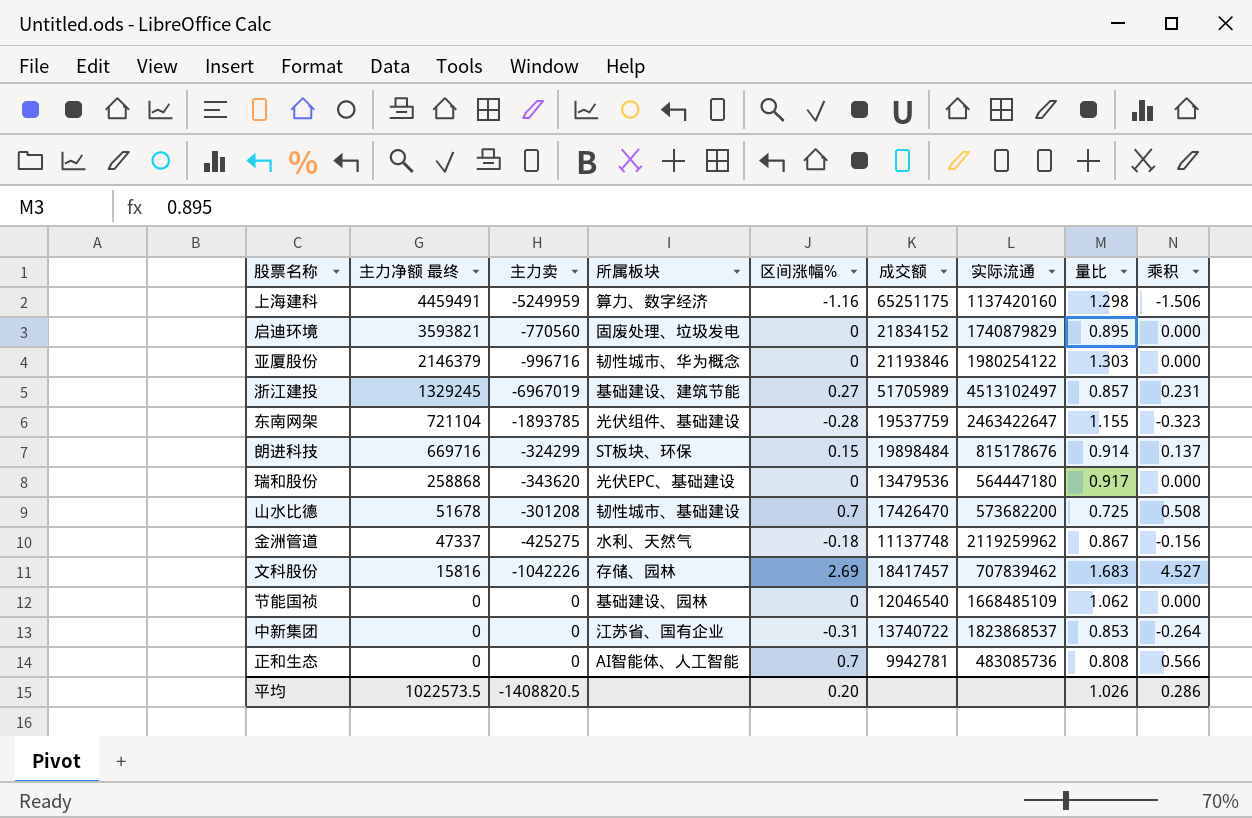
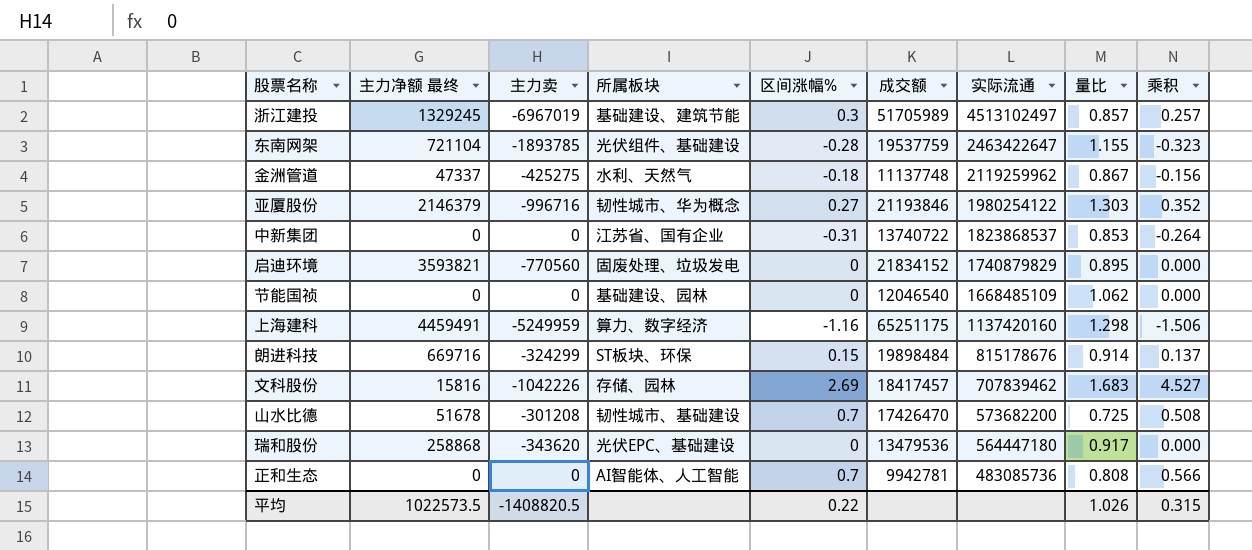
row order: 主力净额 最终 descending -> 实际流通 descending
浙江建投 | 区间涨幅%: 0.27 -> 0.3
浙江建投 | 乘积: 0.231 -> 0.257
亚厦股份 | 区间涨幅%: 0 -> 0.27
亚厦股份 | 乘积: 0.000 -> 0.352
平均 | 区间涨幅%: 0.20 -> 0.22
平均 | 乘积: 0.286 -> 0.315

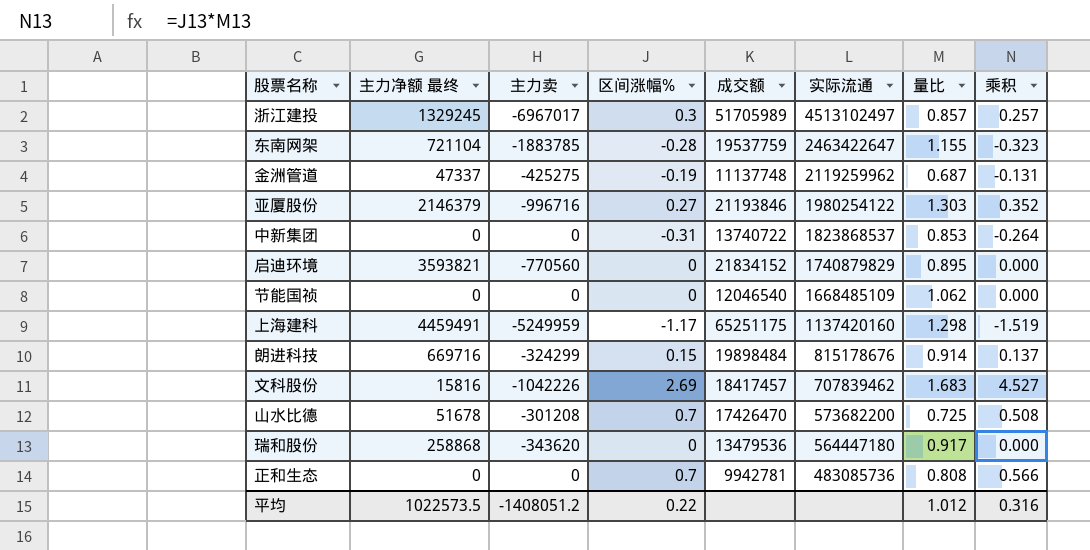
column 所属板块 | position: 4 -> none
浙江建投 | 主力卖: -6967019 -> -6967017
东南网架 | 主力卖: -1893785 -> -1883785
金洲管道 | 区间涨幅%: -0.18 -> -0.19
金洲管道 | 量比: 0.867 -> 0.687
金洲管道 | 乘积: -0.156 -> -0.131
上海建科 | 区间涨幅%: -1.16 -> -1.17
上海建科 | 乘积: -1.506 -> -1.519
平均 | 主力卖: -1408820.5 -> -1408051.2
平均 | 量比: 1.026 -> 1.012
平均 | 乘积: 0.315 -> 0.316

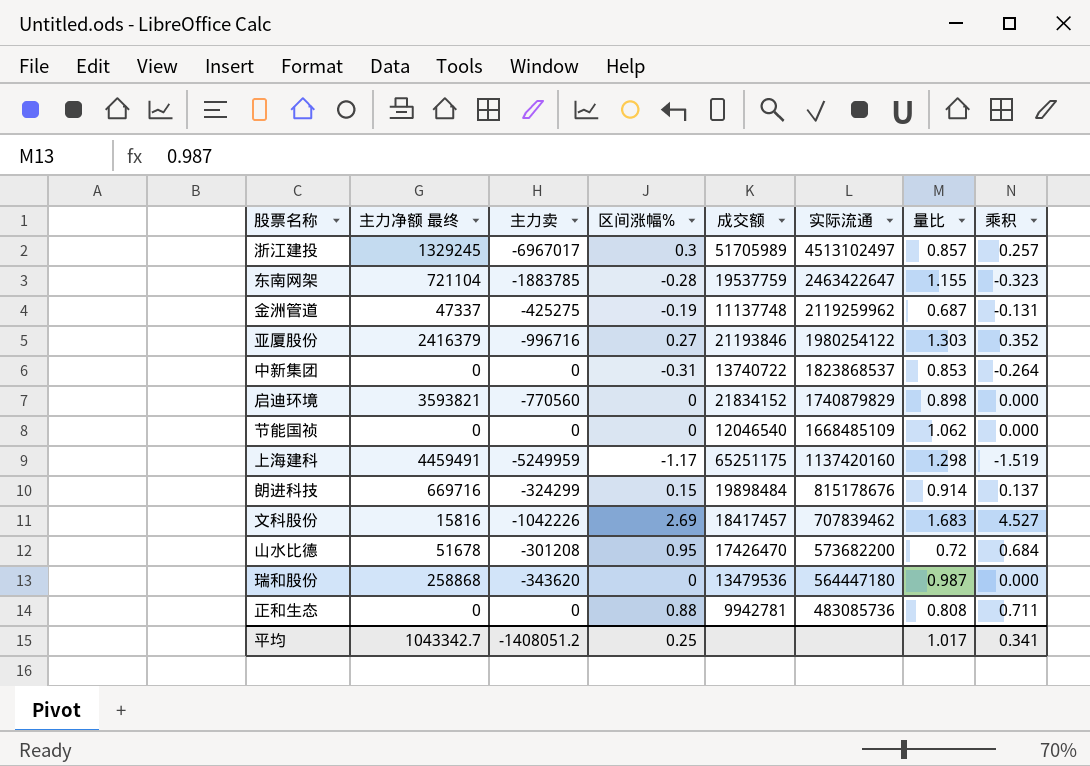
亚厦股份 | 主力净额 最终: 2146379 -> 2416379
启迪环境 | 量比: 0.895 -> 0.898
山水比德 | 区间涨幅%: 0.7 -> 0.95
山水比德 | 量比: 0.725 -> 0.72
山水比德 | 乘积: 0.508 -> 0.684
瑞和股份 | 量比: 0.917 -> 0.987
正和生态 | 区间涨幅%: 0.7 -> 0.88
正和生态 | 乘积: 0.566 -> 0.711
平均 | 主力净额 最终: 1022573.5 -> 1043342.7
平均 | 区间涨幅%: 0.22 -> 0.25
平均 | 量比: 1.012 -> 1.017
平均 | 乘积: 0.316 -> 0.341

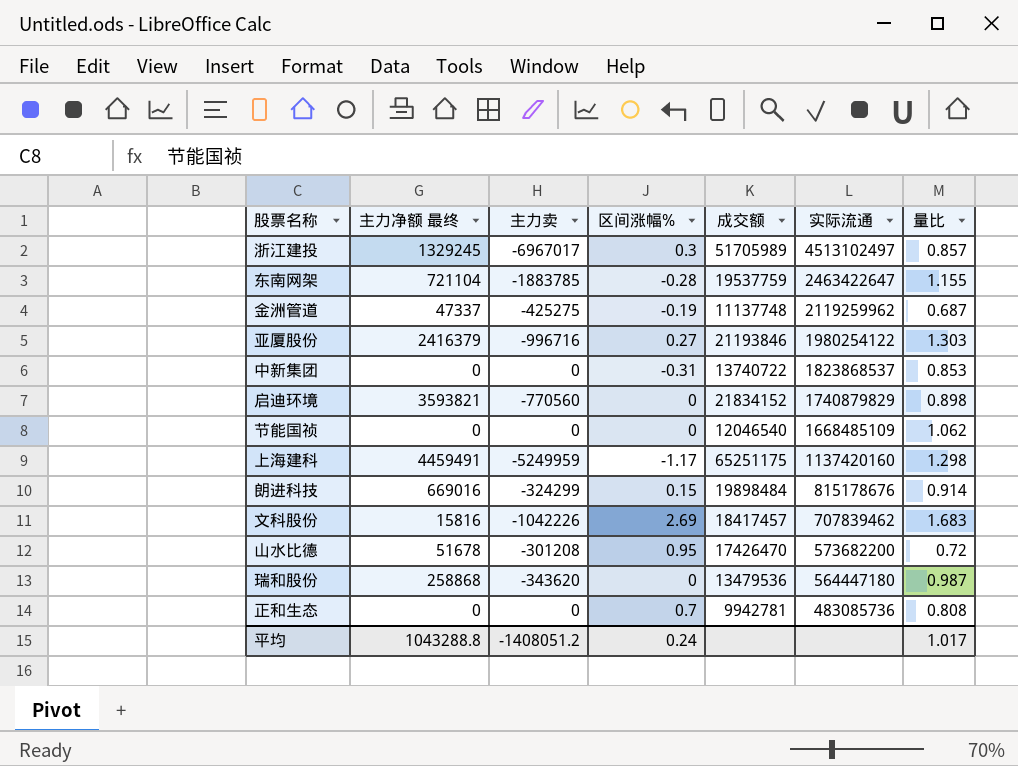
column 乘积 | formula: [区间涨幅%] * [量比] -> none
朗进科技 | 主力净额 最终: 669716 -> 669016
正和生态 | 区间涨幅%: 0.88 -> 0.7
平均 | 主力净额 最终: 1043342.7 -> 1043288.8
平均 | 区间涨幅%: 0.25 -> 0.24

